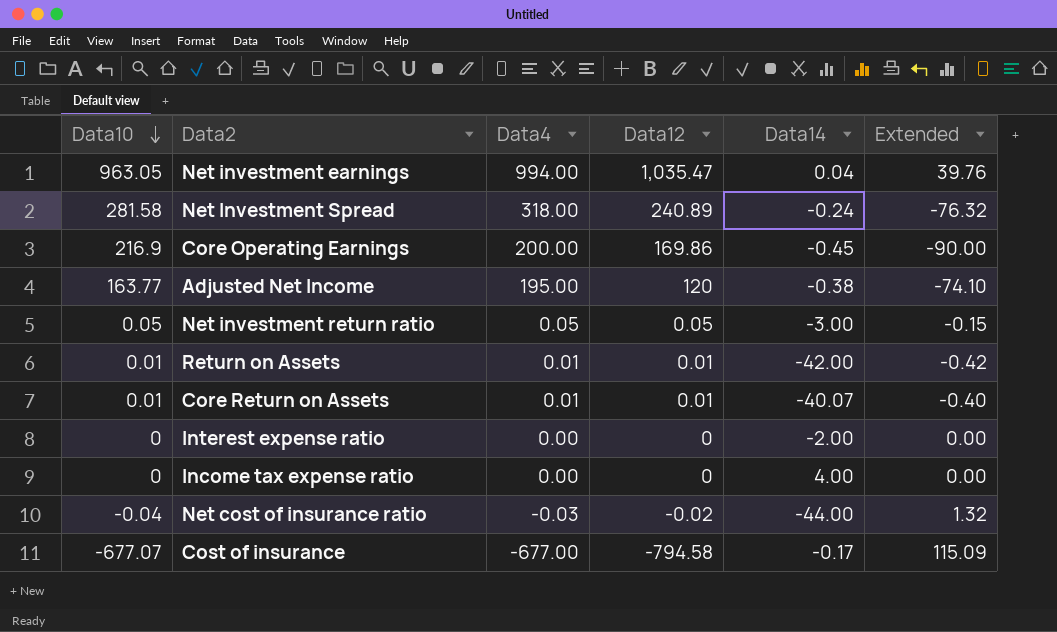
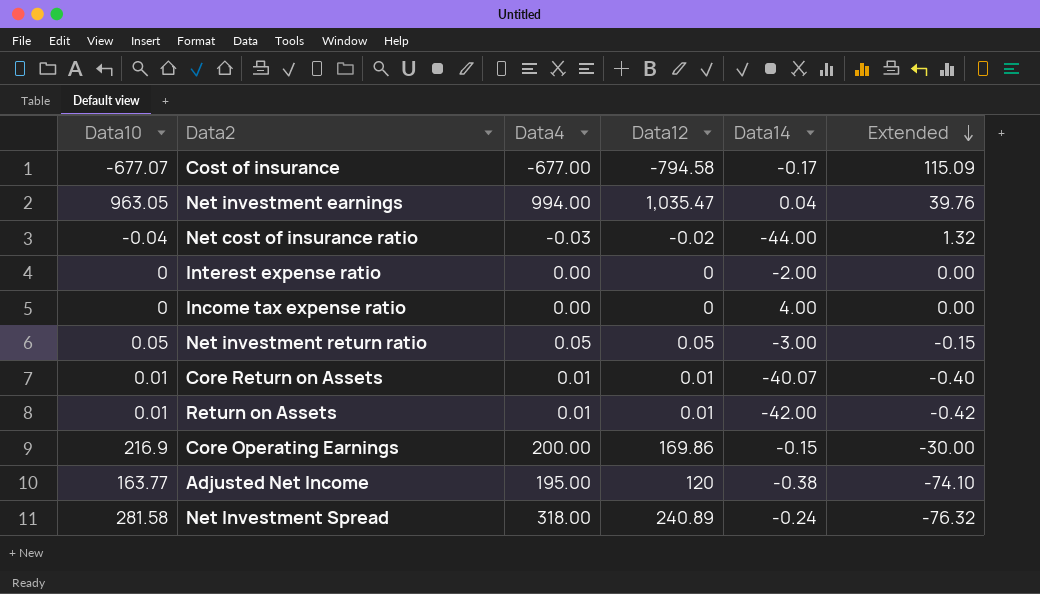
row order: Data10 descending -> Extended descending
Core Operating Earnings | Data14: -0.45 -> -0.15
Core Operating Earnings | Extended: -90.00 -> -30.00

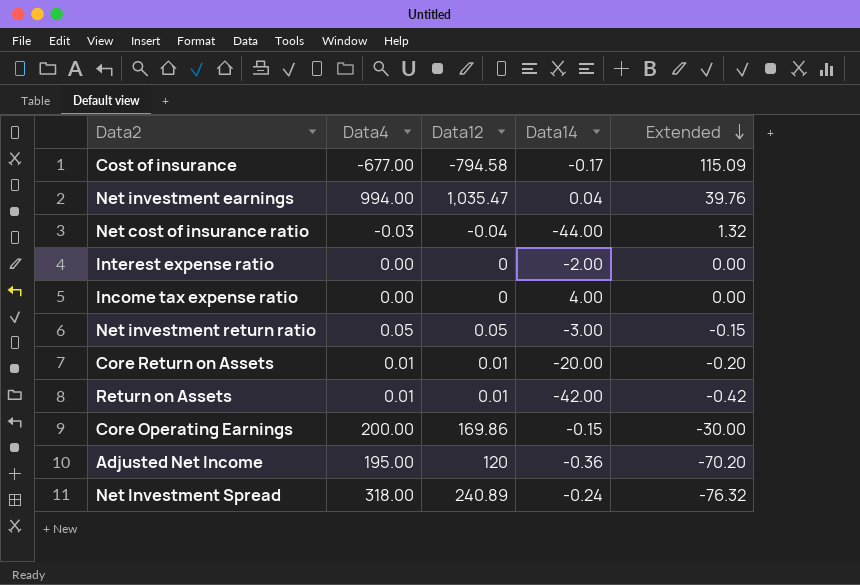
column Data10 | position: 1 -> none
Net cost of insurance ratio | Data12: -0.02 -> -0.04
Core Return on Assets | Data14: -40.07 -> -20.00
Core Return on Assets | Extended: -0.40 -> -0.20
Adjusted Net Income | Data14: -0.38 -> -0.36
Adjusted Net Income | Extended: -74.10 -> -70.20

